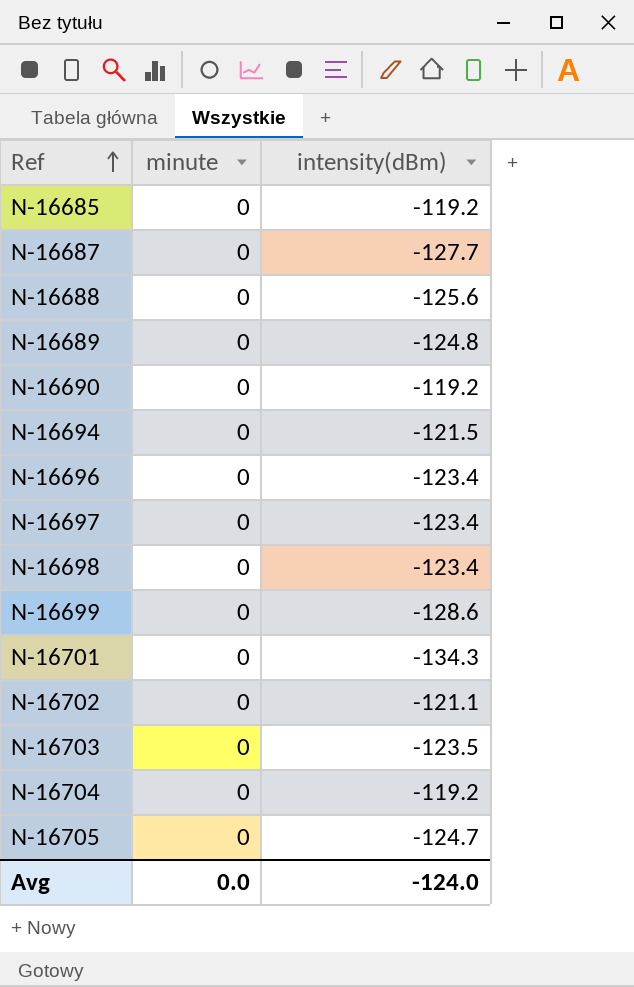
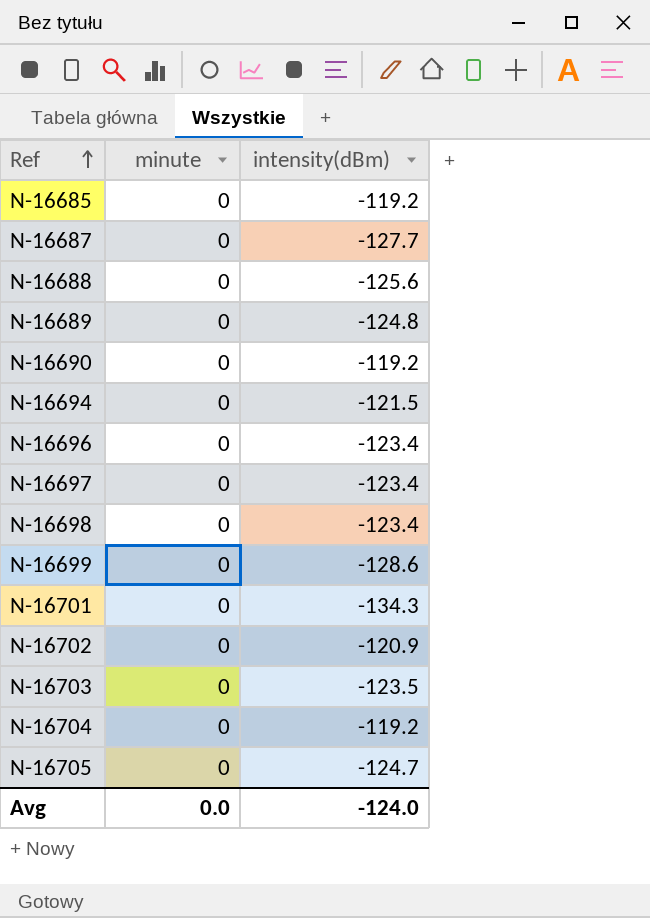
N-16702 | intensity(dBm): -121.1 -> -120.9

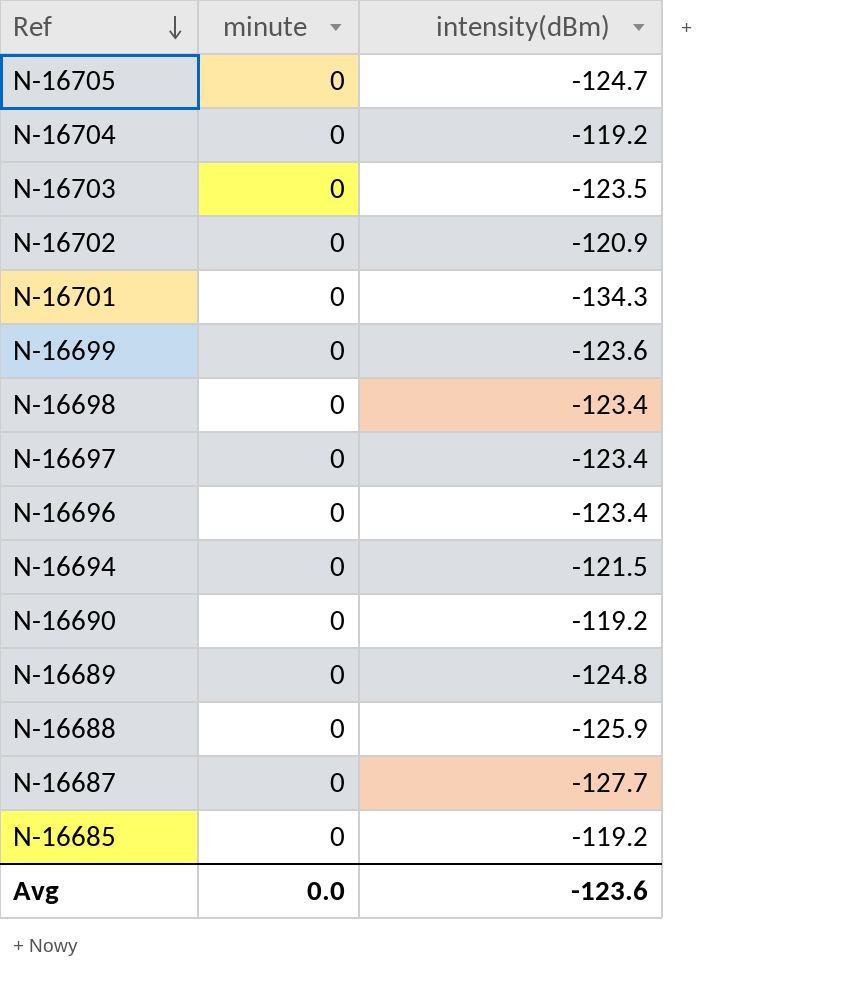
row order: Ref ascending -> Ref descending
N-16699 | intensity(dBm): -128.6 -> -123.6
N-16688 | intensity(dBm): -125.6 -> -125.9
Avg | intensity(dBm): -124.0 -> -123.6

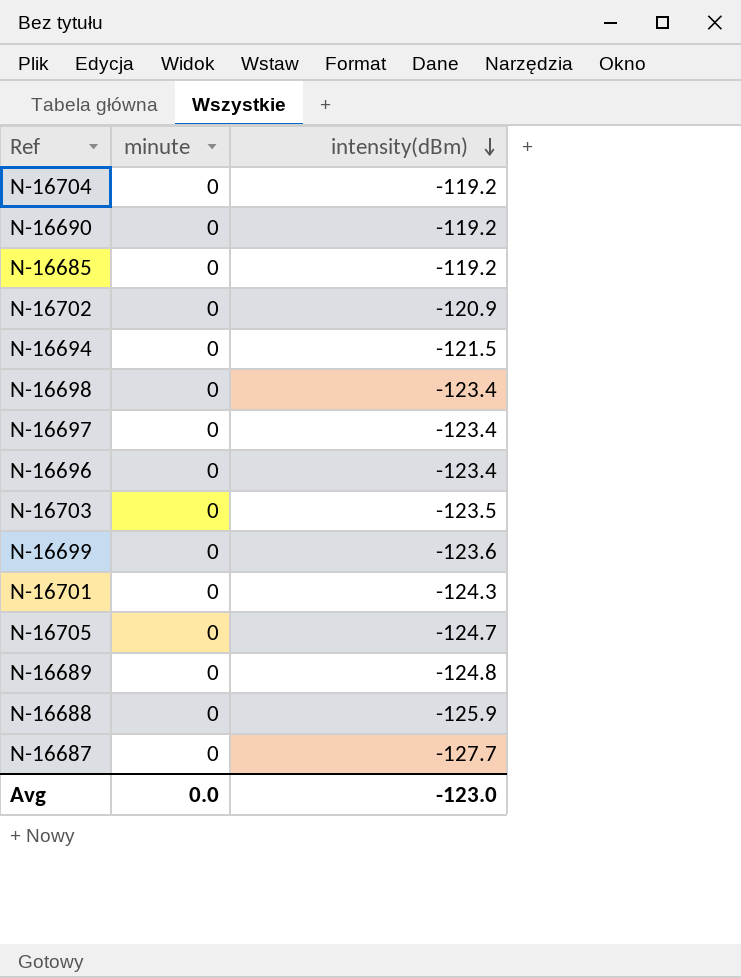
row order: Ref descending -> intensity(dBm) descending
N-16701 | intensity(dBm): -134.3 -> -124.3
Avg | intensity(dBm): -123.6 -> -123.0

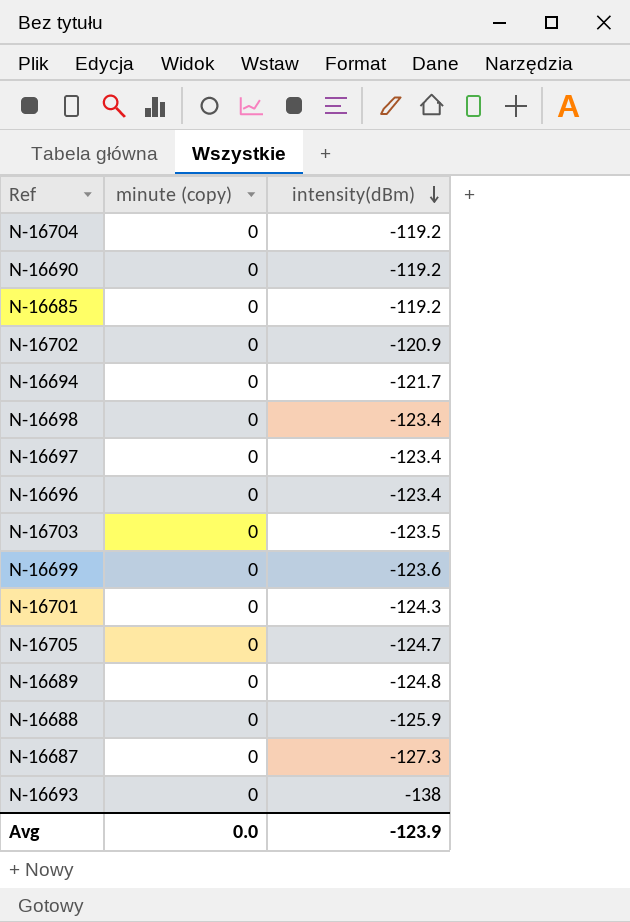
column name: minute -> minute (copy)
N-16694 | intensity(dBm): -121.5 -> -121.7
N-16687 | intensity(dBm): -127.7 -> -127.3
row N-16693: none -> 0 | -138
Avg | intensity(dBm): -123.0 -> -123.9

